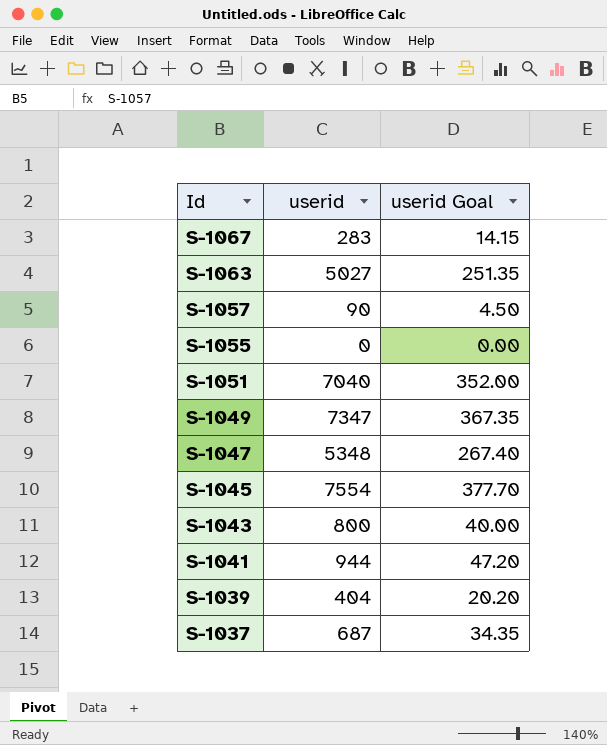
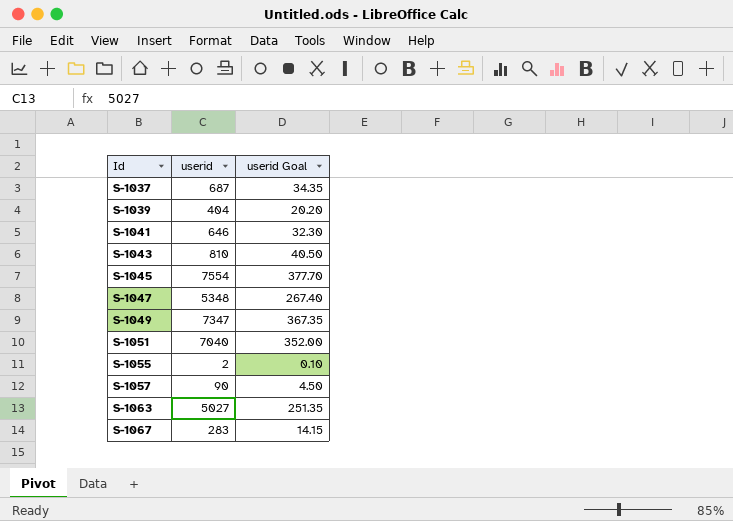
row order: Id descending -> Id ascending
S-1041 | userid: 944 -> 646
S-1041 | userid Goal: 47.20 -> 32.30
S-1043 | userid: 800 -> 810
S-1043 | userid Goal: 40.00 -> 40.50
S-1055 | userid: 0 -> 2
S-1055 | userid Goal: 0.00 -> 0.10

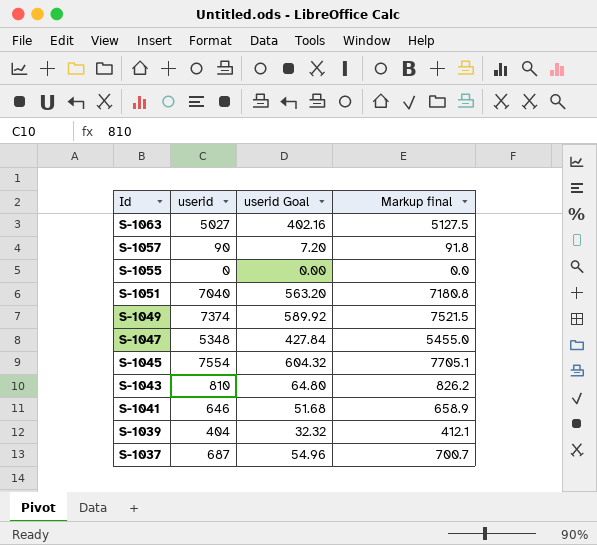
row order: Id ascending -> Id descending
column userid Goal | formula: [userid] * 0.05 -> [userid] * 0.08
column Markup final | formula: none -> [userid] * 1.02
row S-1067: 283 | 14.15 -> none
S-1055 | userid: 2 -> 0
S-1049 | userid: 7347 -> 7374

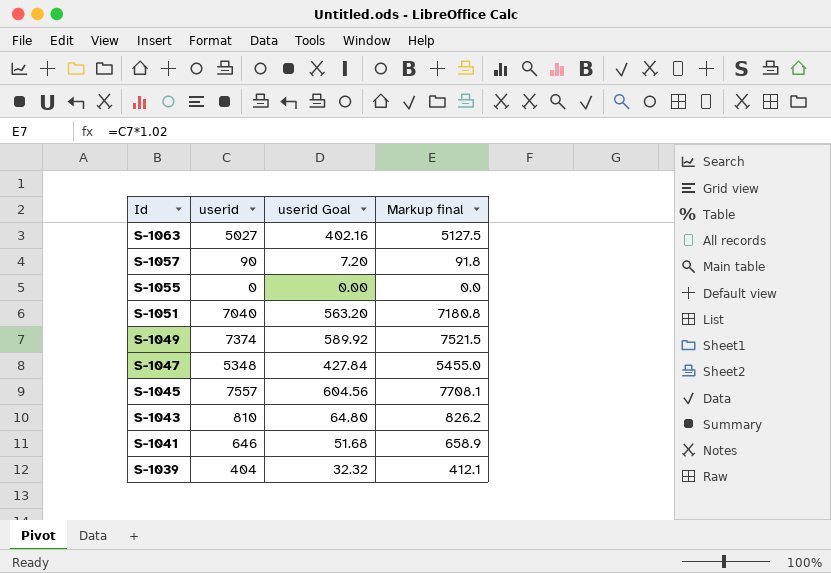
row S-1037: 687 | 54.96 | 700.7 -> none
S-1045 | userid: 7554 -> 7557
S-1045 | userid Goal: 604.32 -> 604.56
S-1045 | Markup final: 7705.1 -> 7708.1

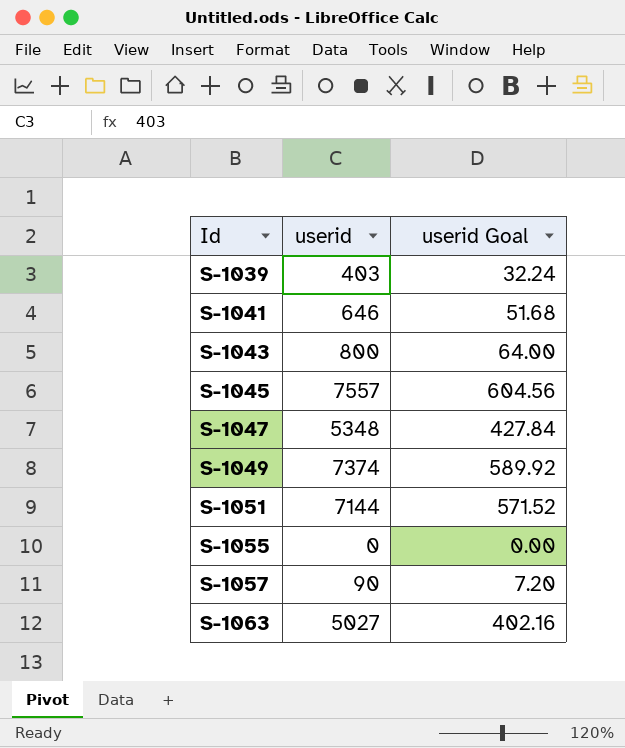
row order: Id descending -> Id ascending
column Markup final | formula: [userid] * 1.02 -> none
S-1039 | userid: 404 -> 403
S-1039 | userid Goal: 32.32 -> 32.24
S-1043 | userid: 810 -> 800
S-1043 | userid Goal: 64.80 -> 64.00
S-1051 | userid: 7040 -> 7144
S-1051 | userid Goal: 563.20 -> 571.52

